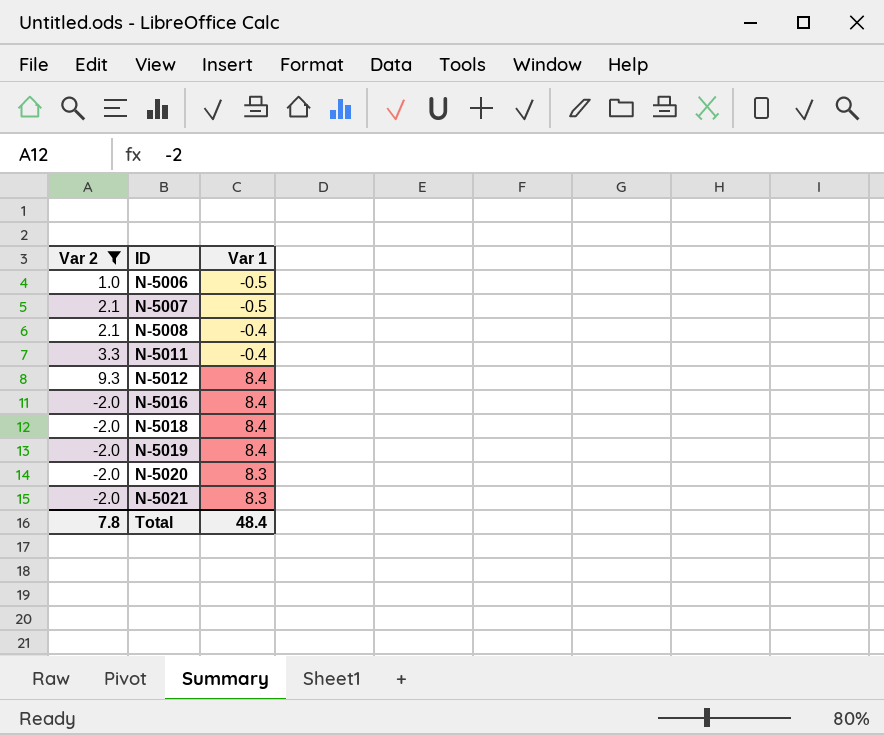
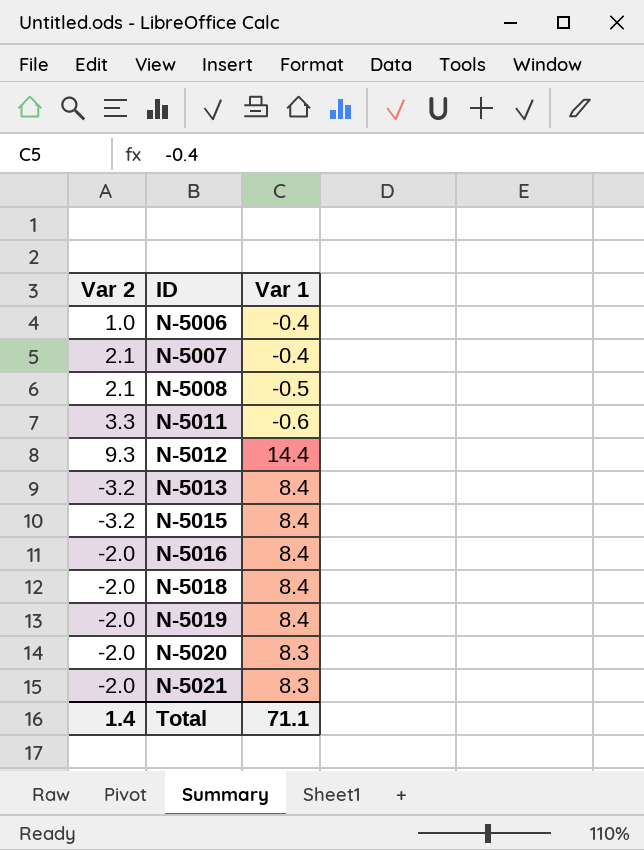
filter: Var 2 != -3.2 -> none
N-5006 | Var 1: -0.5 -> -0.4
N-5007 | Var 1: -0.5 -> -0.4
N-5008 | Var 1: -0.4 -> -0.5
N-5011 | Var 1: -0.4 -> -0.6
N-5012 | Var 1: 8.4 -> 14.4
Total | Var 2: 7.8 -> 1.4
Total | Var 1: 48.4 -> 71.1

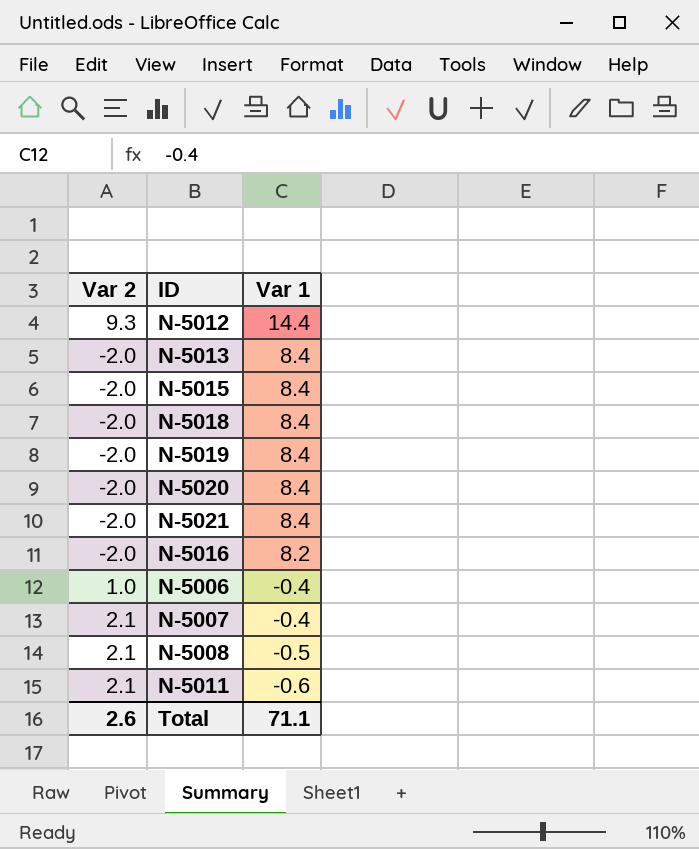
row order: ID ascending -> Var 1 descending
N-5013 | Var 2: -3.2 -> -2.0
N-5015 | Var 2: -3.2 -> -2.0
N-5020 | Var 1: 8.3 -> 8.4
N-5021 | Var 1: 8.3 -> 8.4
N-5016 | Var 1: 8.4 -> 8.2
N-5011 | Var 2: 3.3 -> 2.1
Total | Var 2: 1.4 -> 2.6

